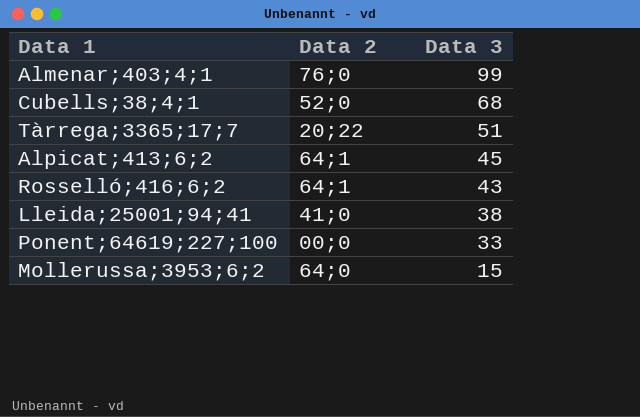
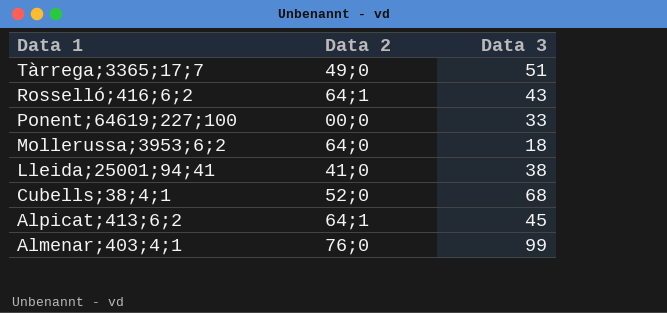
row order: Data 3 descending -> Data 1 descending
Tàrrega;3365;17;7 | Data 2: 20;22 -> 49;0
Mollerussa;3953;6;2 | Data 3: 15 -> 18

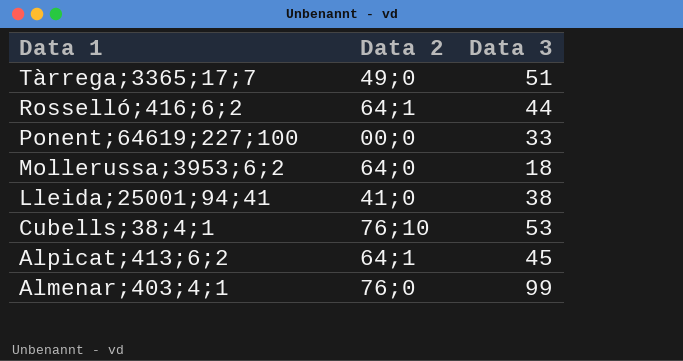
Rosselló;416;6;2 | Data 3: 43 -> 44
Cubells;38;4;1 | Data 2: 52;0 -> 76;10
Cubells;38;4;1 | Data 3: 68 -> 53

